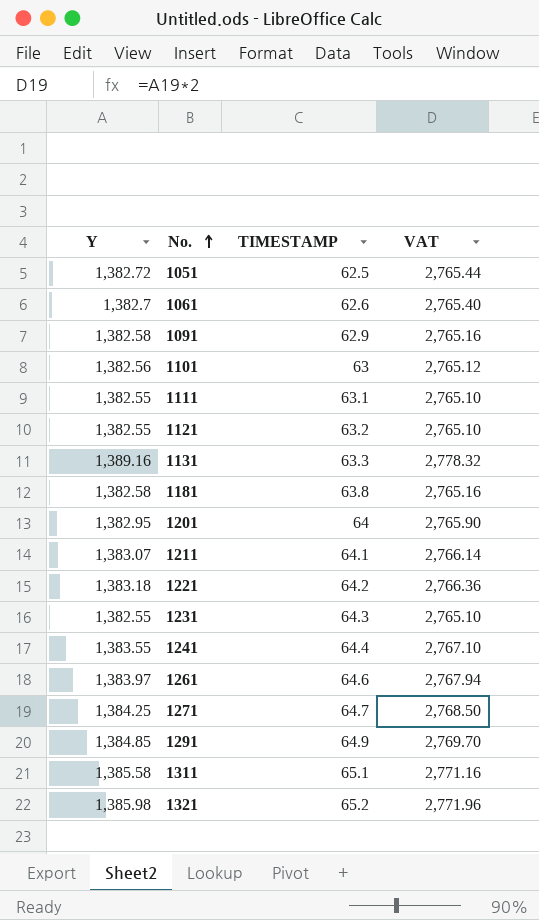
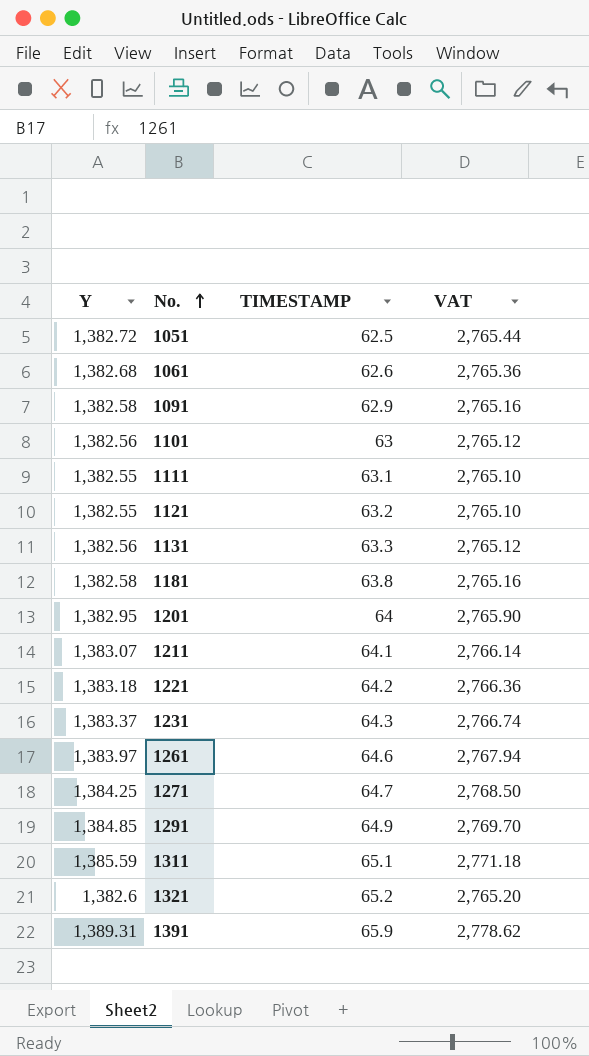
row 1241: 1,383.55 | 64.4 | 2,767.10 -> none
1061 | Y: 1,382.7 -> 1,382.68
1061 | VAT: 2,765.40 -> 2,765.36
1131 | Y: 1,389.16 -> 1,382.56
1131 | VAT: 2,778.32 -> 2,765.12
1231 | Y: 1,382.55 -> 1,383.37
1231 | VAT: 2,765.10 -> 2,766.74
1311 | Y: 1,385.58 -> 1,385.59
1311 | VAT: 2,771.16 -> 2,771.18
1321 | Y: 1,385.98 -> 1,382.6
1321 | VAT: 2,771.96 -> 2,765.20
row 1391: none -> 1,389.31 | 65.9 | 2,778.62

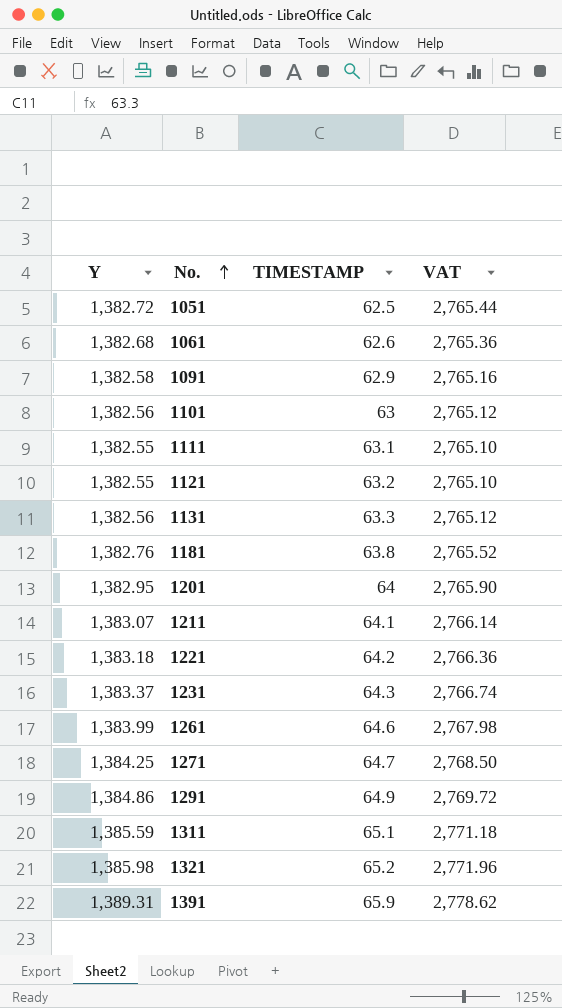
1181 | Y: 1,382.58 -> 1,382.76
1181 | VAT: 2,765.16 -> 2,765.52
1261 | Y: 1,383.97 -> 1,383.99
1261 | VAT: 2,767.94 -> 2,767.98
1291 | Y: 1,384.85 -> 1,384.86
1291 | VAT: 2,769.70 -> 2,769.72
1321 | Y: 1,382.6 -> 1,385.98
1321 | VAT: 2,765.20 -> 2,771.96

